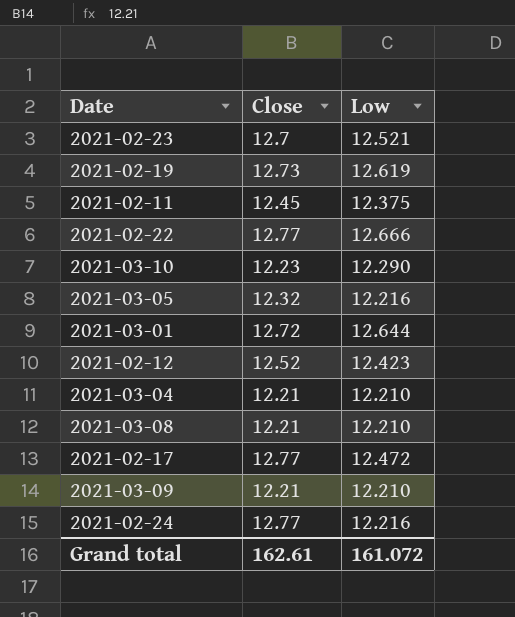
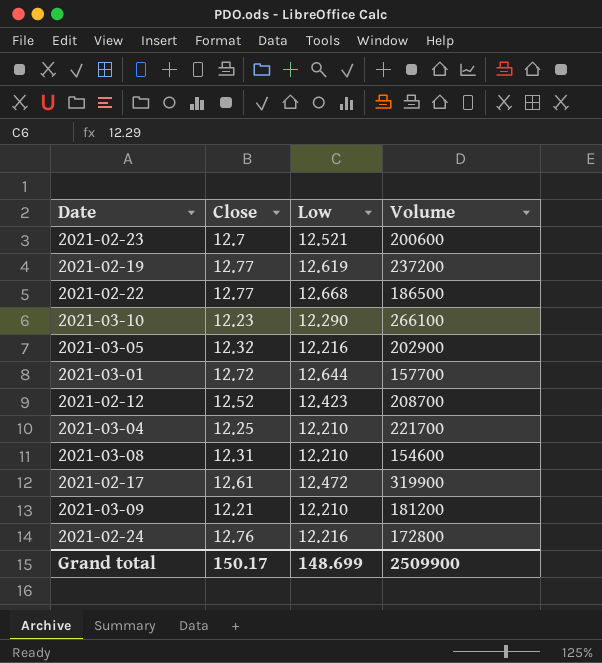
column Volume | position: none -> 4
row 2021-02-11: 12.45 | 12.375 -> none
2021-02-19 | Close: 12.73 -> 12.77
2021-02-22 | Low: 12.666 -> 12.668
2021-03-04 | Close: 12.21 -> 12.25
2021-03-08 | Close: 12.21 -> 12.31
2021-02-17 | Close: 12.77 -> 12.61
2021-02-24 | Close: 12.77 -> 12.76
Grand total | Close: 162.61 -> 150.17
Grand total | Low: 161.072 -> 148.699

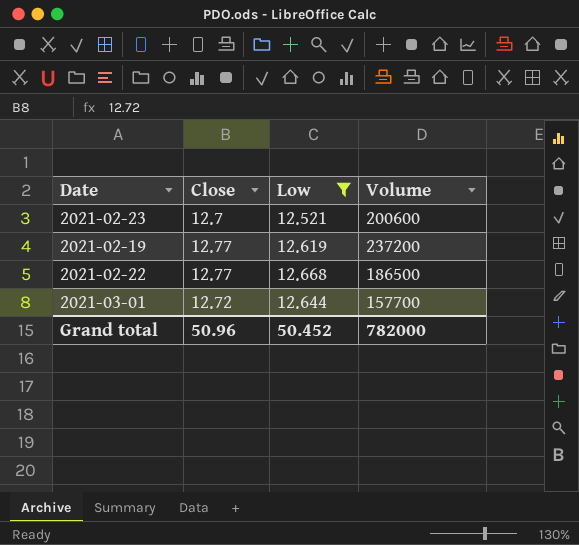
filter: none -> Low >= 12.521
Grand total | Close: 150.17 -> 50.96
Grand total | Low: 148.699 -> 50.452
Grand total | Volume: 2509900 -> 782000

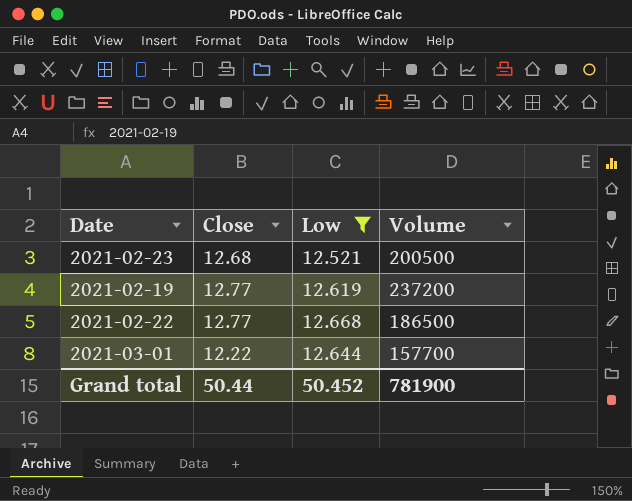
2021-02-23 | Close: 12.7 -> 12.68
2021-02-23 | Volume: 200600 -> 200500
2021-03-01 | Close: 12.72 -> 12.22
Grand total | Close: 50.96 -> 50.44
Grand total | Volume: 782000 -> 781900

